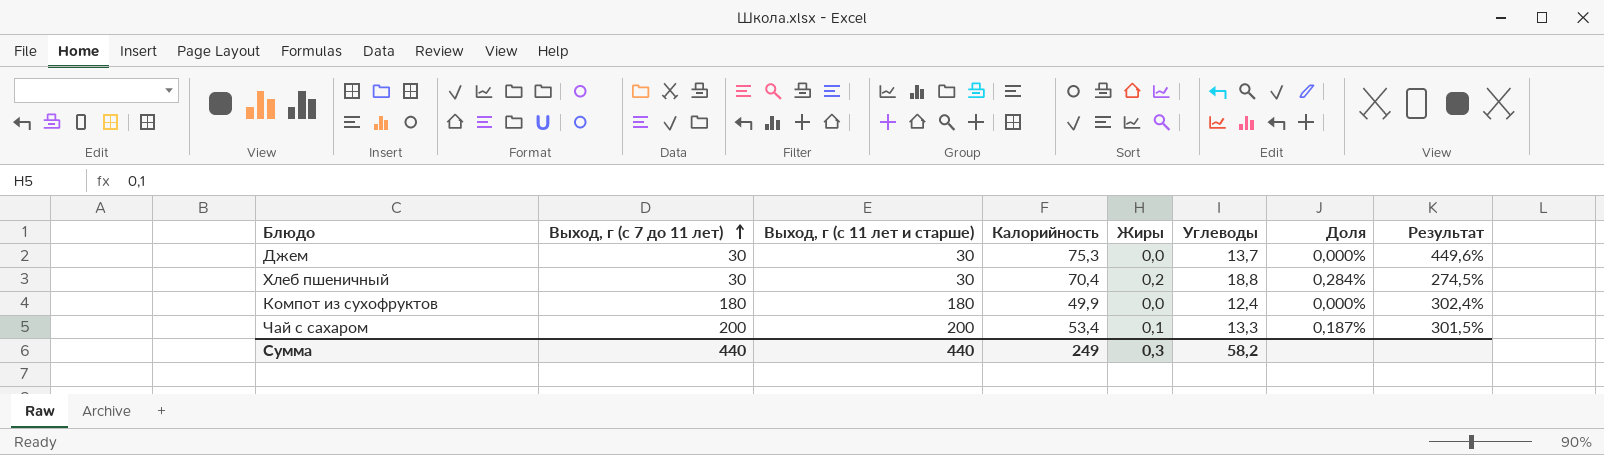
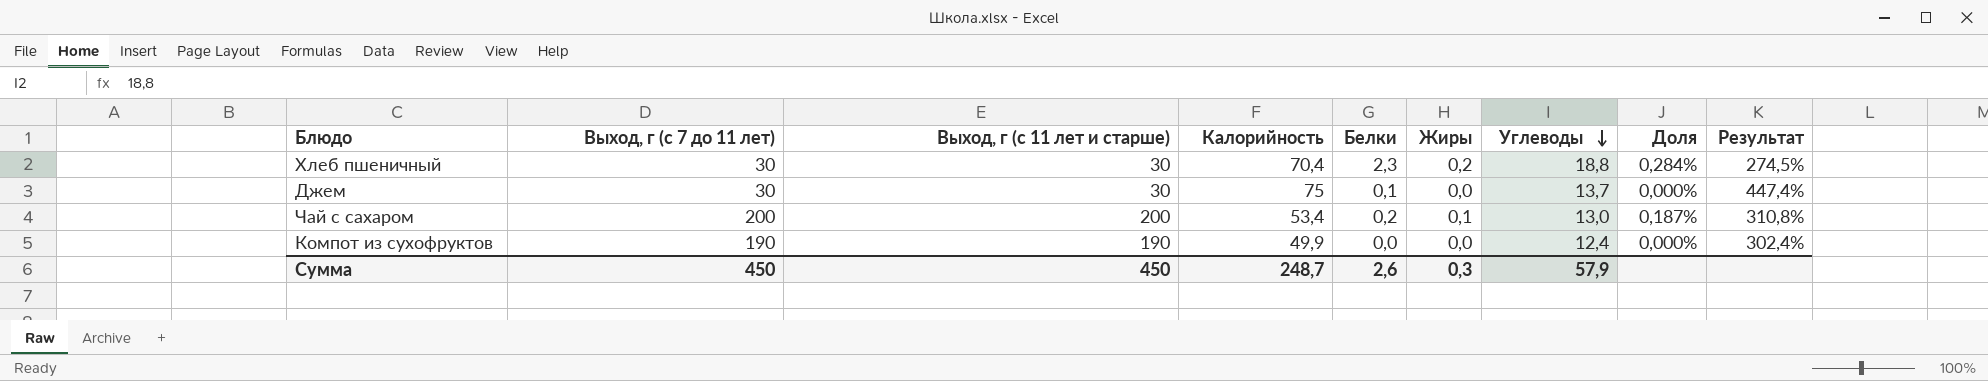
row order: Выход, г (с 7 до 11 лет) ascending -> Углеводы descending
column Белки | position: none -> 5
Джем | Калорийность: 75,3 -> 75
Джем | Результат: 449,6% -> 447,4%
Чай с сахаром | Углеводы: 13,3 -> 13,0
Чай с сахаром | Результат: 301,5% -> 310,8%
Компот из сухофруктов | Выход, г (с 7 до 11 лет): 180 -> 190
Компот из сухофруктов | Выход, г (с 11 лет и старше): 180 -> 190
Сумма | Выход, г (с 7 до 11 лет): 440 -> 450
Сумма | Выход, г (с 11 лет и старше): 440 -> 450
Сумма | Калорийность: 249 -> 248,7
Сумма | Углеводы: 58,2 -> 57,9

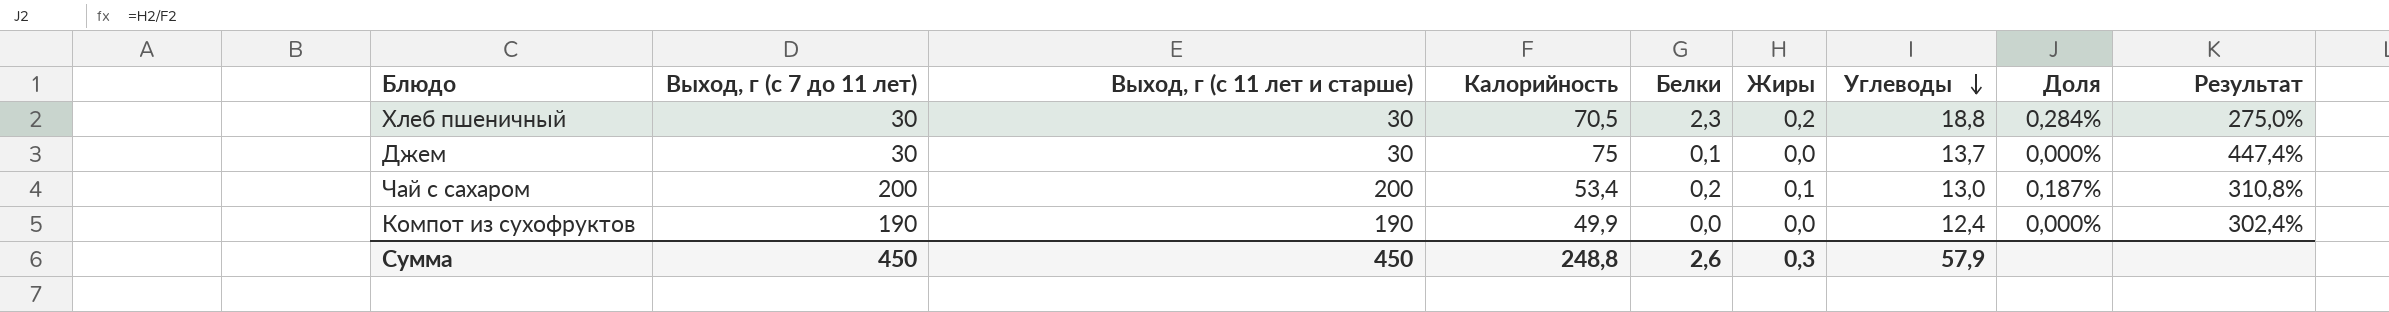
Хлеб пшеничный | Калорийность: 70,4 -> 70,5
Хлеб пшеничный | Результат: 274,5% -> 275,0%
Сумма | Калорийность: 248,7 -> 248,8

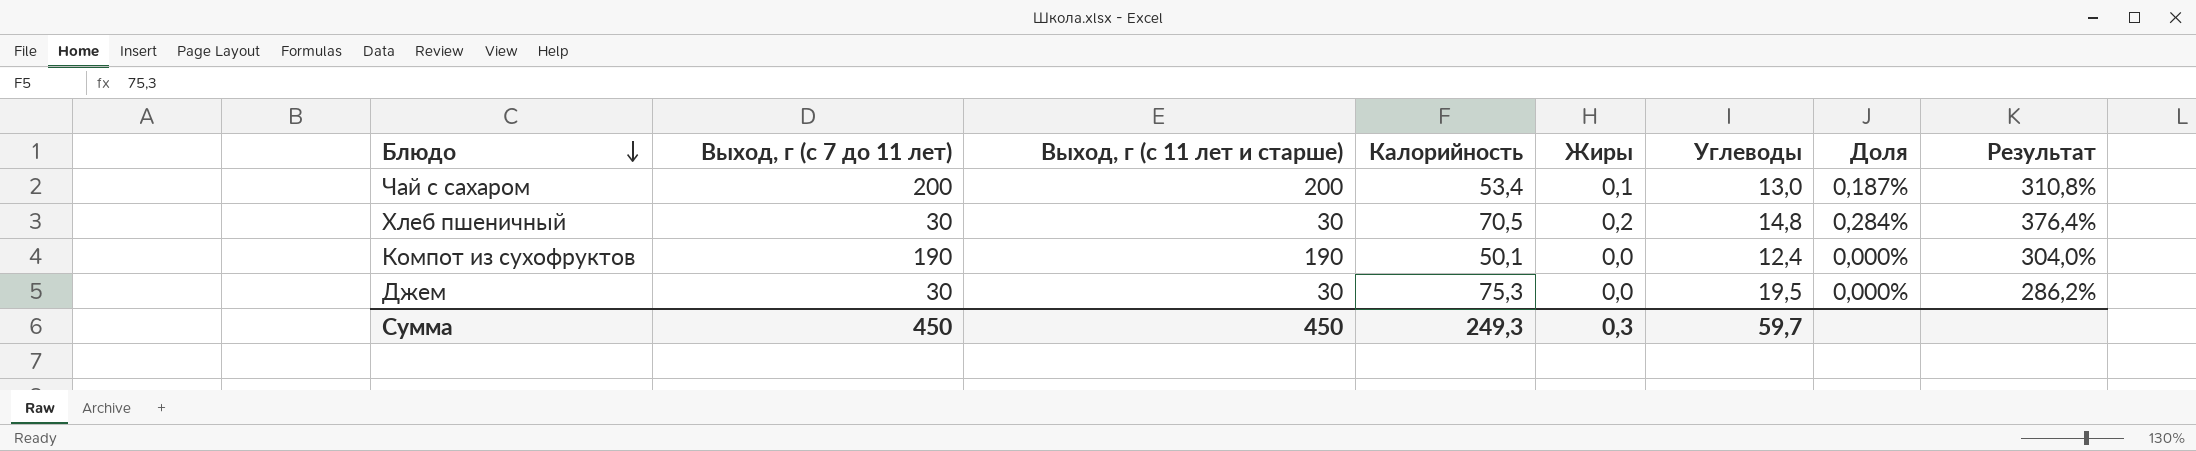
row order: Углеводы descending -> Блюдо descending
column Белки | position: 5 -> none
Хлеб пшеничный | Углеводы: 18,8 -> 14,8
Хлеб пшеничный | Результат: 275,0% -> 376,4%
Компот из сухофруктов | Калорийность: 49,9 -> 50,1
Компот из сухофруктов | Результат: 302,4% -> 304,0%
Джем | Калорийность: 75 -> 75,3
Джем | Углеводы: 13,7 -> 19,5
Джем | Результат: 447,4% -> 286,2%
Сумма | Калорийность: 248,8 -> 249,3
Сумма | Углеводы: 57,9 -> 59,7

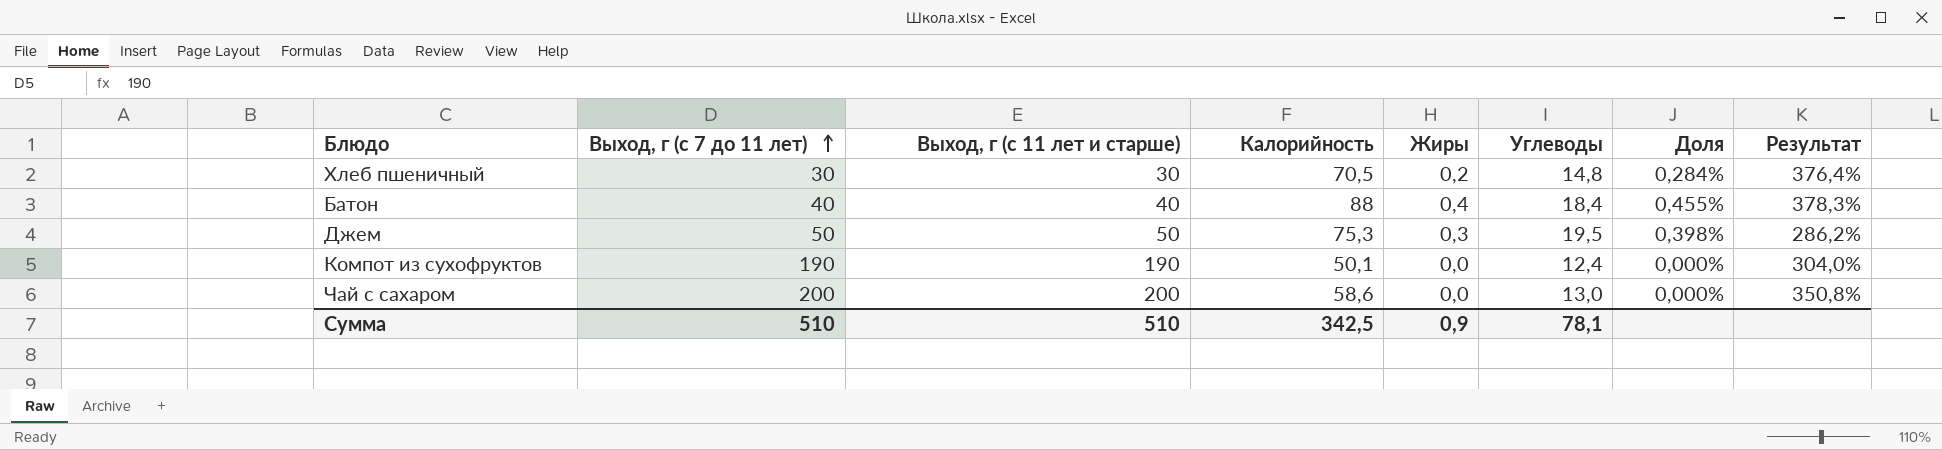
row order: Блюдо descending -> Выход, г (с 7 до 11 лет) ascending
row Батон: none -> 40 | 40 | 88 | 0,4 | 18,4 | 0,455% | 378,3%
Джем | Выход, г (с 7 до 11 лет): 30 -> 50
Джем | Выход, г (с 11 лет и старше): 30 -> 50
Джем | Жиры: 0,0 -> 0,3
Джем | Доля: 0,000% -> 0,398%
Чай с сахаром | Калорийность: 53,4 -> 58,6
Чай с сахаром | Жиры: 0,1 -> 0,0
Чай с сахаром | Доля: 0,187% -> 0,000%
Чай с сахаром | Результат: 310,8% -> 350,8%
Сумма | Выход, г (с 7 до 11 лет): 450 -> 510
Сумма | Выход, г (с 11 лет и старше): 450 -> 510
Сумма | Калорийность: 249,3 -> 342,5
Сумма | Жиры: 0,3 -> 0,9
Сумма | Углеводы: 59,7 -> 78,1

